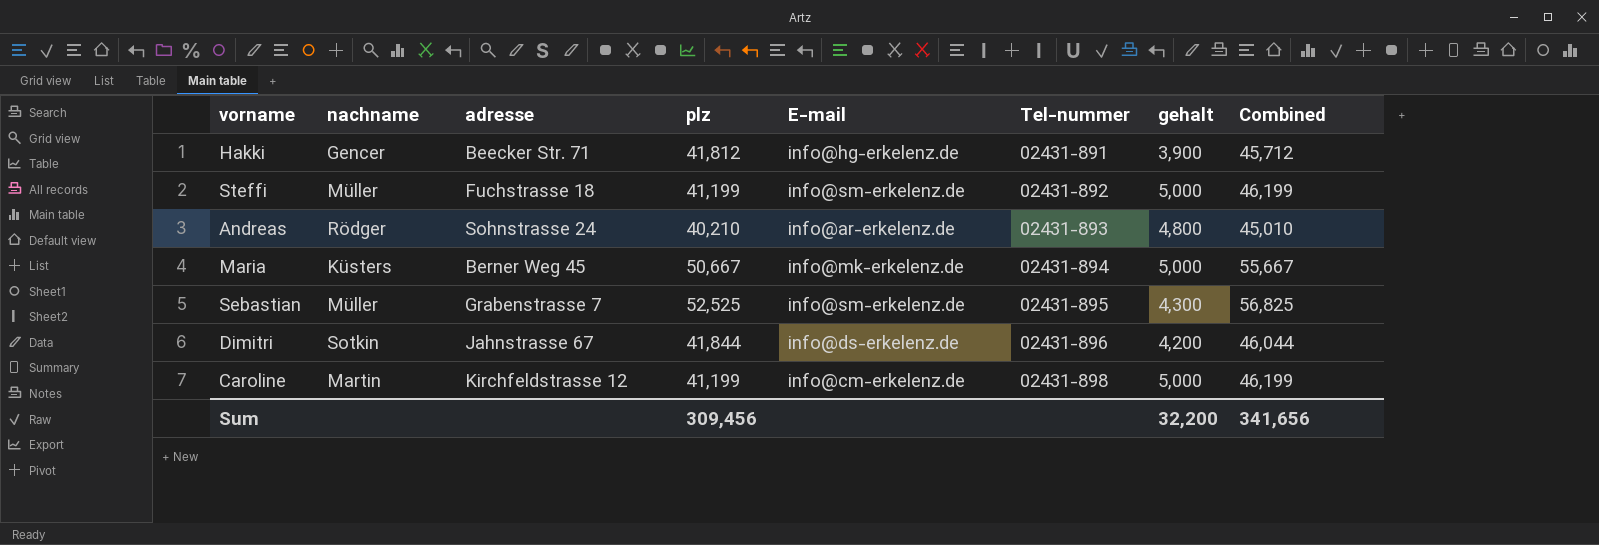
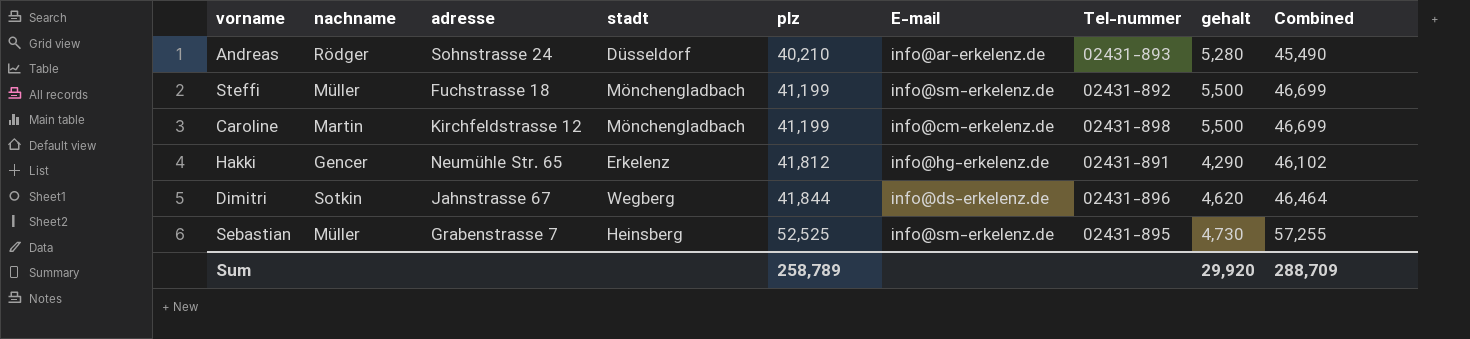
row order: Tel-nummer ascending -> plz ascending
column stadt | position: none -> 4
row Maria: Küsters | Berner Weg 45 | 50,667 | info@mk-erkelenz.de | 02431-894 | 5,000 | 55,667 -> none
Andreas | gehalt: 4,800 -> 5,280
Andreas | Combined: 45,010 -> 45,490
Steffi | gehalt: 5,000 -> 5,500
Steffi | Combined: 46,199 -> 46,699
Caroline | gehalt: 5,000 -> 5,500
Caroline | Combined: 46,199 -> 46,699
Hakki | adresse: Beecker Str. 71 -> Neumühle Str. 65
Hakki | gehalt: 3,900 -> 4,290
Hakki | Combined: 45,712 -> 46,102
Dimitri | gehalt: 4,200 -> 4,620
Dimitri | Combined: 46,044 -> 46,464
Sebastian | gehalt: 4,300 -> 4,730
Sebastian | Combined: 56,825 -> 57,255
Sum | plz: 309,456 -> 258,789
Sum | gehalt: 32,200 -> 29,920
Sum | Combined: 341,656 -> 288,709

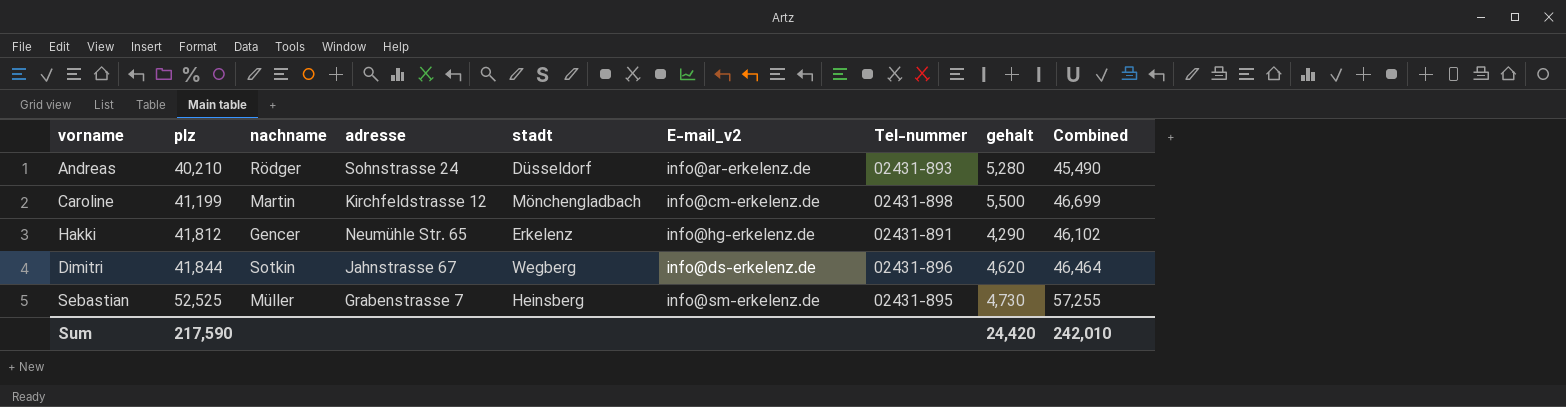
column plz | position: 5 -> 2
column name: E-mail -> E-mail_v2
row Steffi: Müller | Fuchstrasse 18 | Mönchengladbach | 41,199 | info@sm-erkelenz.de | 02431-892 | 5,500 | 46,699 -> none
Sum | plz: 258,789 -> 217,590
Sum | gehalt: 29,920 -> 24,420
Sum | Combined: 288,709 -> 242,010

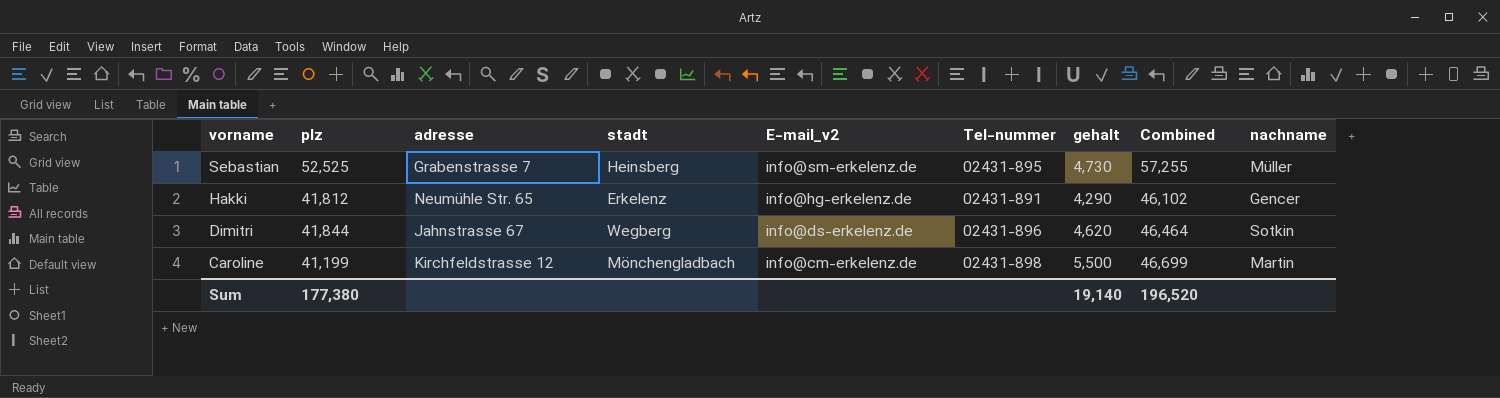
row order: plz ascending -> vorname descending
column nachname | position: 3 -> 9
row Andreas: 40,210 | Rödger | Sohnstrasse 24 | Düsseldorf | info@ar-erkelenz.de | 02431-893 | 5,280 | 45,490 -> none
Sum | plz: 217,590 -> 177,380
Sum | gehalt: 24,420 -> 19,140
Sum | Combined: 242,010 -> 196,520

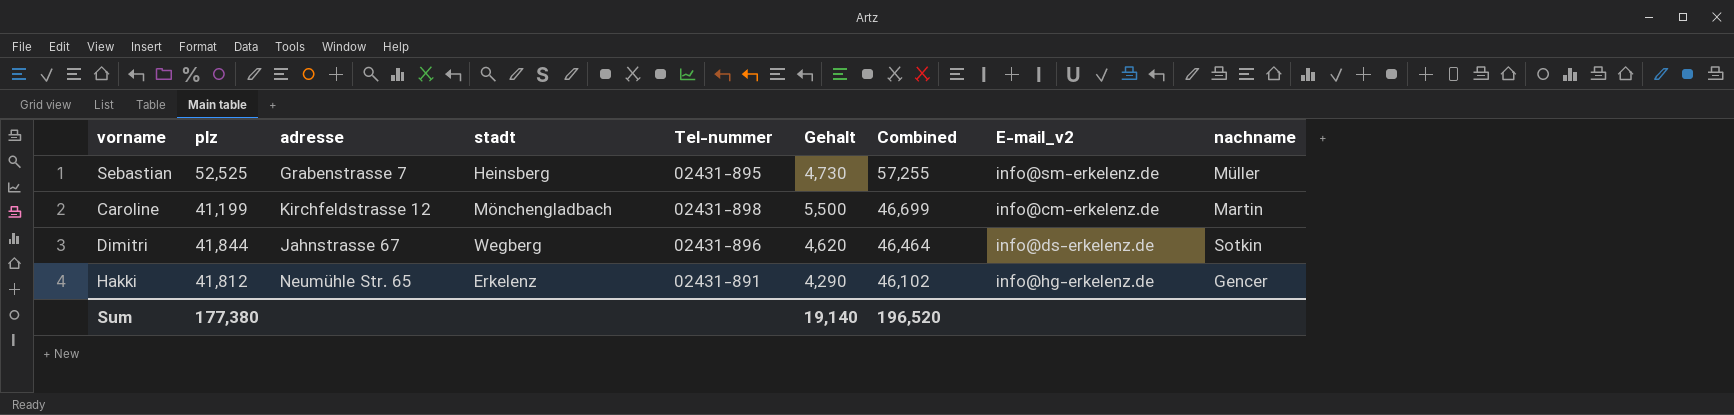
row order: vorname descending -> Combined descending
column name: gehalt -> Gehalt
column E-mail_v2 | position: 5 -> 8

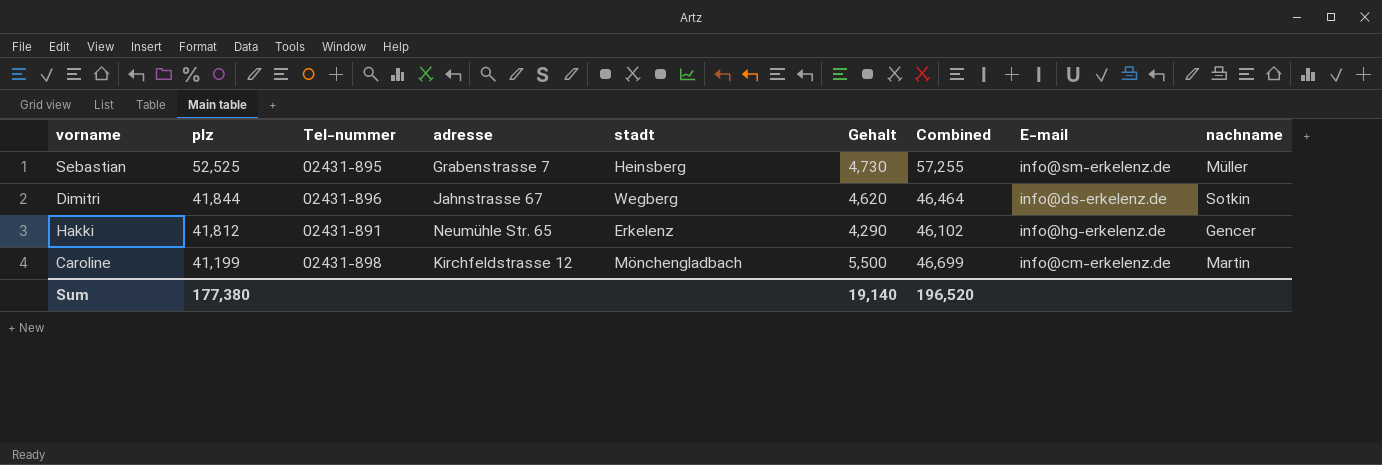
row order: Combined descending -> plz descending
column Tel-nummer | position: 5 -> 3
column name: E-mail_v2 -> E-mail

